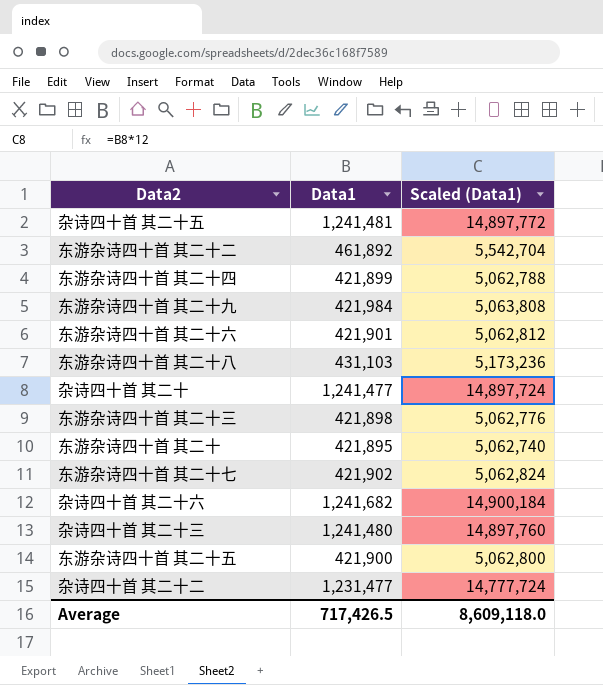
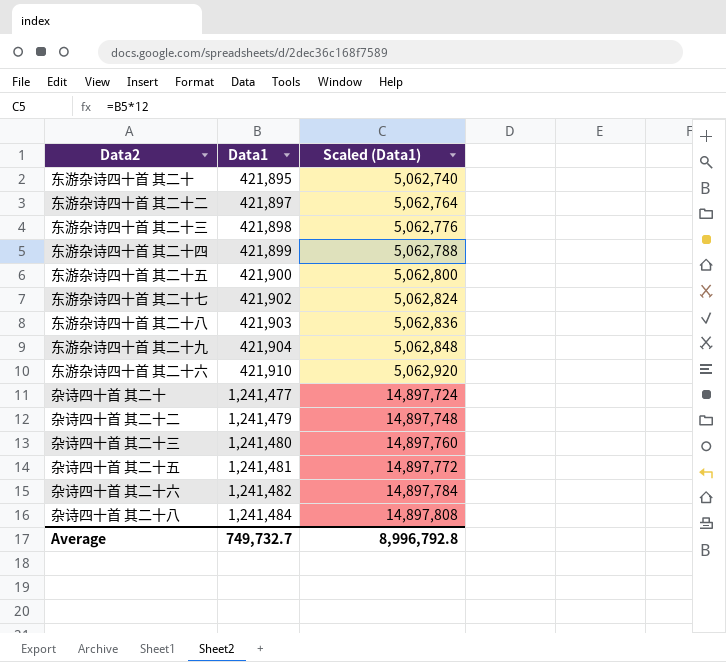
row order: none -> Data1 ascending
东游杂诗四十首 其二十二 | Data1: 461,892 -> 421,897
东游杂诗四十首 其二十二 | Scaled (Data1): 5,542,704 -> 5,062,764
东游杂诗四十首 其二十八 | Data1: 431,103 -> 421,903
东游杂诗四十首 其二十八 | Scaled (Data1): 5,173,236 -> 5,062,836
东游杂诗四十首 其二十九 | Data1: 421,984 -> 421,904
东游杂诗四十首 其二十九 | Scaled (Data1): 5,063,808 -> 5,062,848
东游杂诗四十首 其二十六 | Data1: 421,901 -> 421,910
东游杂诗四十首 其二十六 | Scaled (Data1): 5,062,812 -> 5,062,920
杂诗四十首 其二十二 | Data1: 1,231,477 -> 1,241,479
杂诗四十首 其二十二 | Scaled (Data1): 14,777,724 -> 14,897,748
杂诗四十首 其二十六 | Data1: 1,241,682 -> 1,241,482
杂诗四十首 其二十六 | Scaled (Data1): 14,900,184 -> 14,897,784
row 杂诗四十首 其二十八: none -> 1,241,484 | 14,897,808
Average | Data1: 717,426.5 -> 749,732.7
Average | Scaled (Data1): 8,609,118.0 -> 8,996,792.8

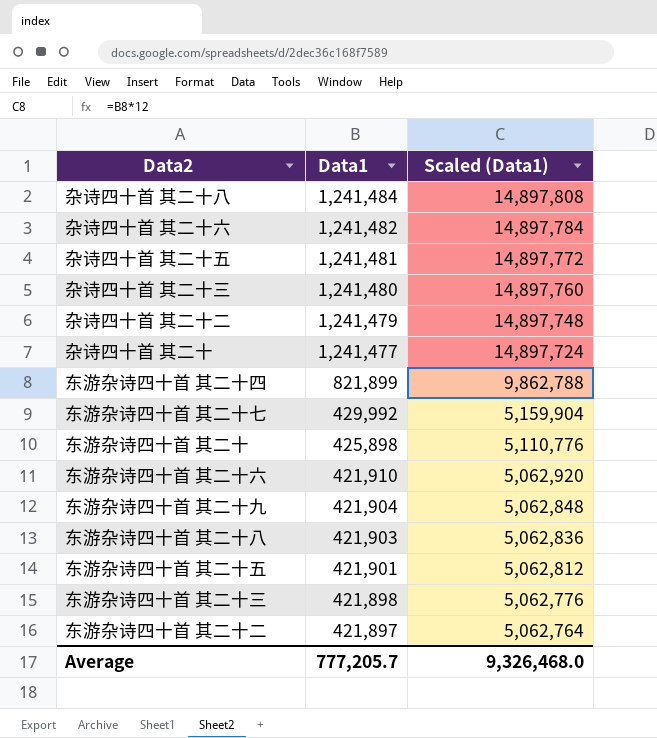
row order: Data1 ascending -> Data1 descending
东游杂诗四十首 其二十四 | Data1: 421,899 -> 821,899
东游杂诗四十首 其二十四 | Scaled (Data1): 5,062,788 -> 9,862,788
东游杂诗四十首 其二十七 | Data1: 421,902 -> 429,992
东游杂诗四十首 其二十七 | Scaled (Data1): 5,062,824 -> 5,159,904
东游杂诗四十首 其二十 | Data1: 421,895 -> 425,898
东游杂诗四十首 其二十 | Scaled (Data1): 5,062,740 -> 5,110,776
东游杂诗四十首 其二十五 | Data1: 421,900 -> 421,901
东游杂诗四十首 其二十五 | Scaled (Data1): 5,062,800 -> 5,062,812
Average | Data1: 749,732.7 -> 777,205.7
Average | Scaled (Data1): 8,996,792.8 -> 9,326,468.0

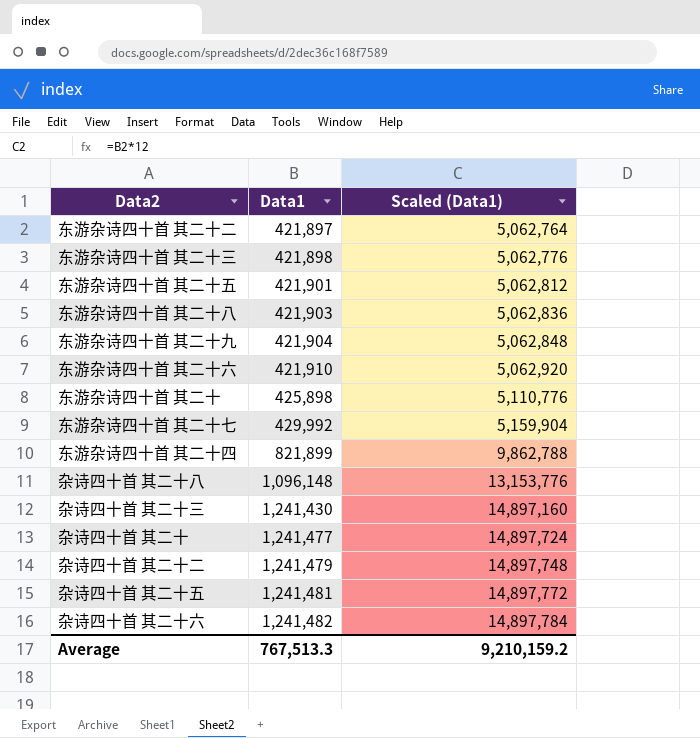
row order: Data1 descending -> Data1 ascending
杂诗四十首 其二十八 | Data1: 1,241,484 -> 1,096,148
杂诗四十首 其二十八 | Scaled (Data1): 14,897,808 -> 13,153,776
杂诗四十首 其二十三 | Data1: 1,241,480 -> 1,241,430
杂诗四十首 其二十三 | Scaled (Data1): 14,897,760 -> 14,897,160
Average | Data1: 777,205.7 -> 767,513.3
Average | Scaled (Data1): 9,326,468.0 -> 9,210,159.2

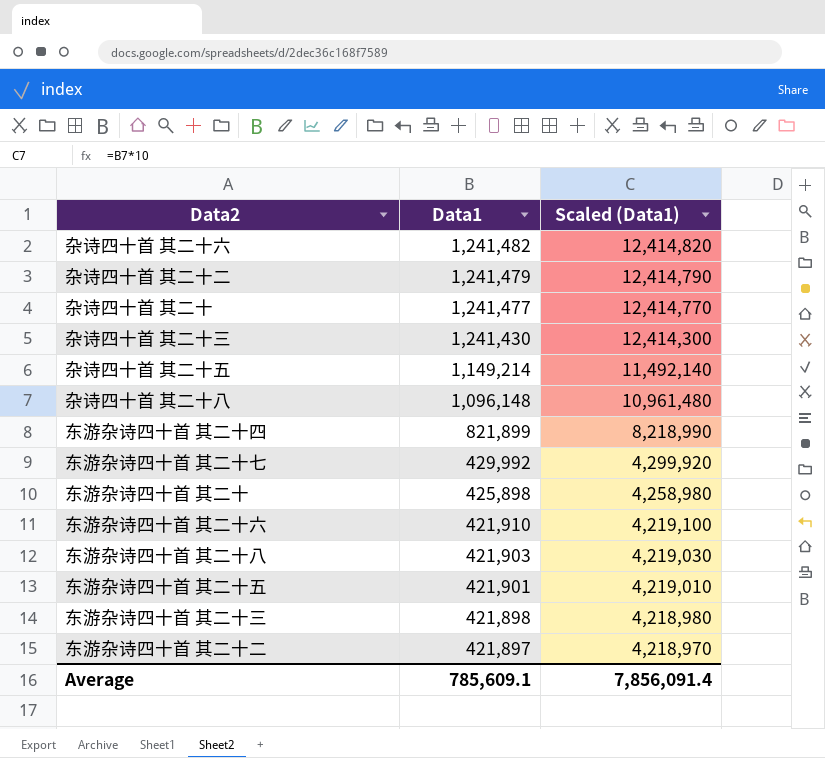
row order: Data1 ascending -> Data1 descending
column Scaled (Data1) | formula: [Data1] * 12 -> [Data1] * 10
row 东游杂诗四十首 其二十九: 421,904 | 5,062,848 -> none
杂诗四十首 其二十五 | Data1: 1,241,481 -> 1,149,214
Average | Data1: 767,513.3 -> 785,609.1
Average | Scaled (Data1): 9,210,159.2 -> 7,856,091.4

